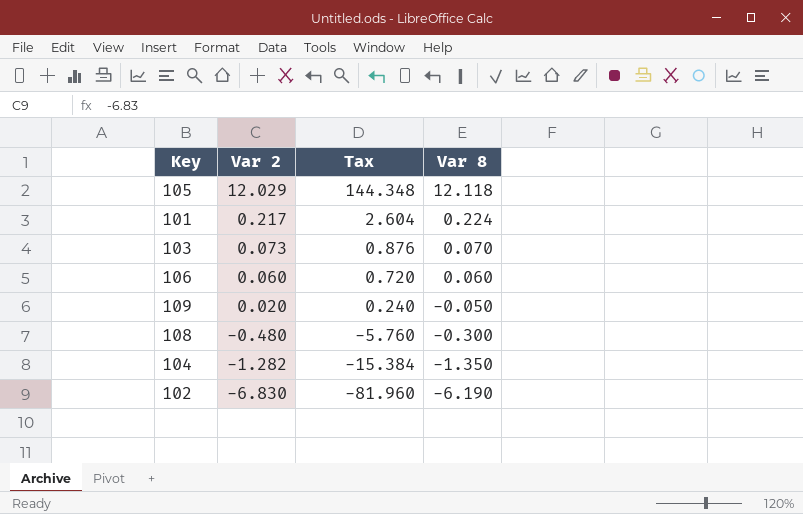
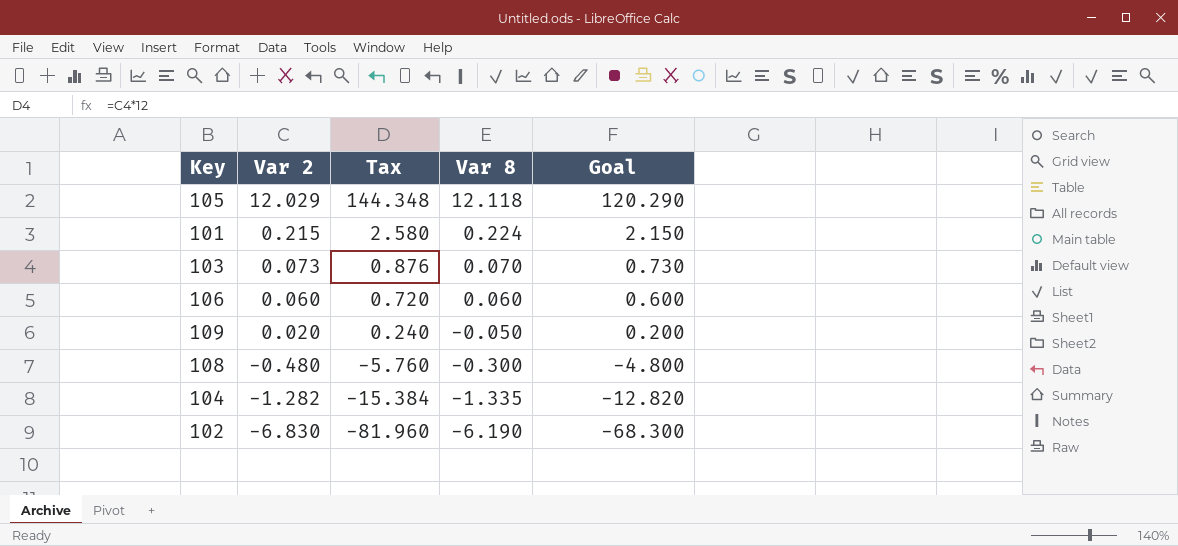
column Goal | formula: none -> [Var 2] * 10
101 | Var 2: 0.217 -> 0.215
101 | Tax: 2.604 -> 2.580
104 | Var 8: -1.350 -> -1.335

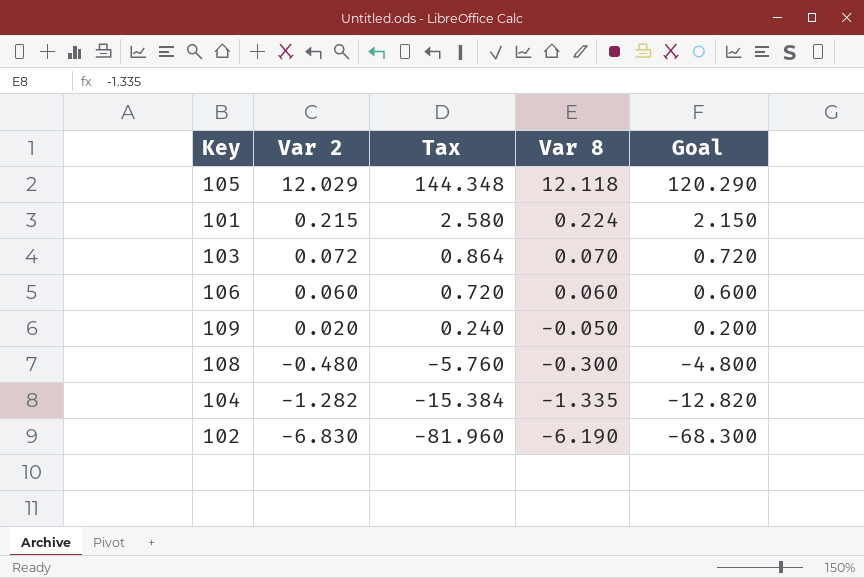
103 | Var 2: 0.073 -> 0.072
103 | Tax: 0.876 -> 0.864
103 | Goal: 0.730 -> 0.720

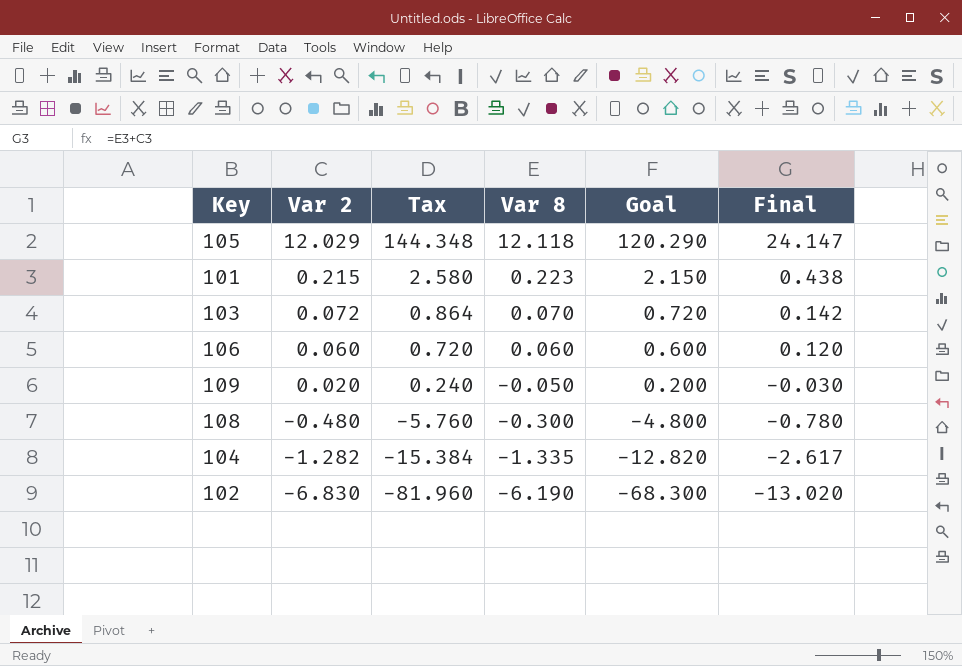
column Final | formula: none -> [Var 2] + [Var 8]
101 | Var 8: 0.224 -> 0.223

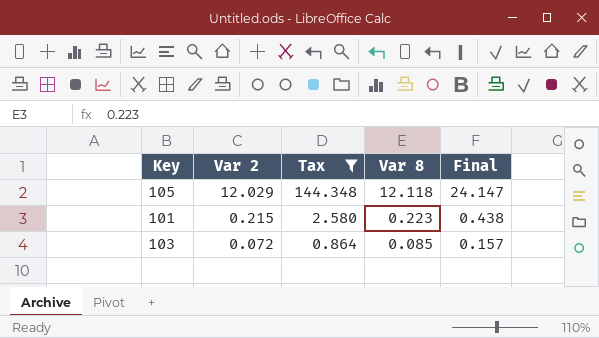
filter: none -> Tax >= 0.864
column Goal | formula: [Var 2] * 10 -> none
103 | Var 8: 0.070 -> 0.085
103 | Final: 0.142 -> 0.157

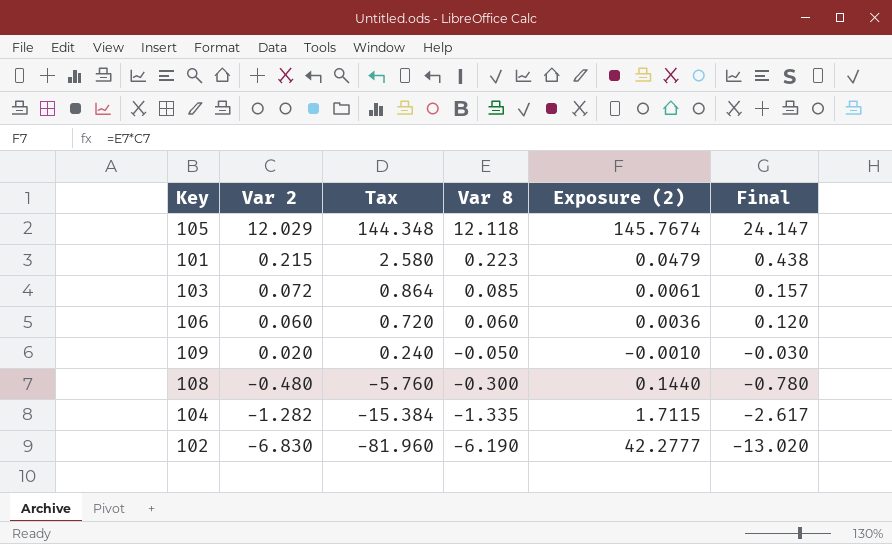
filter: Tax >= 0.864 -> none
column Exposure (2) | formula: none -> [Var 2] * [Var 8]

